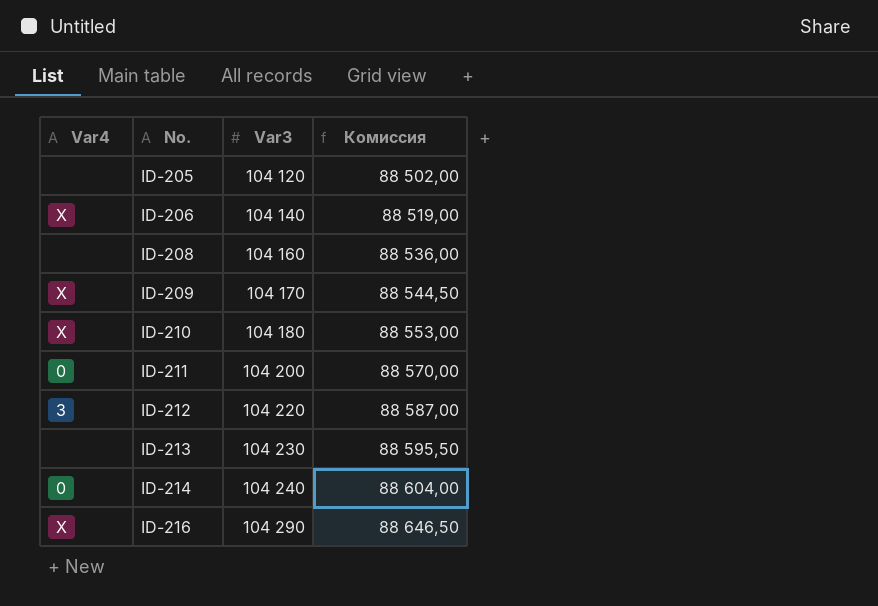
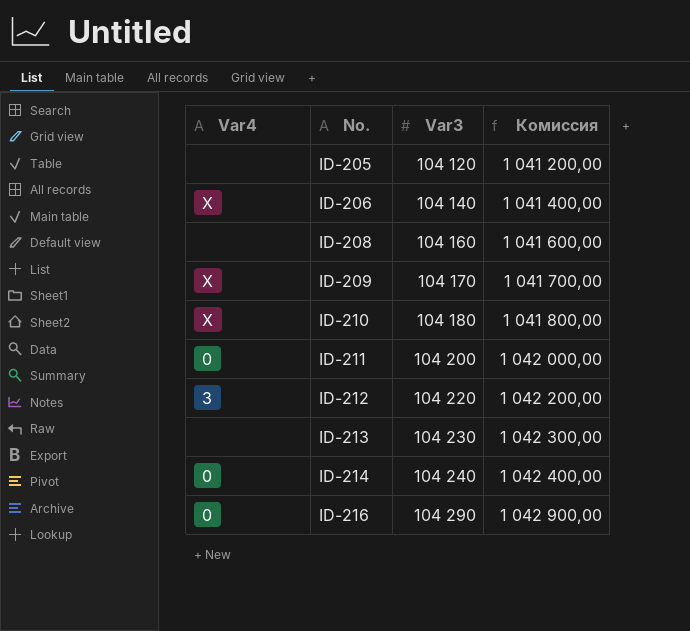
column Комиссия | formula: [Var3] * 0,85 -> [Var3] * 10
ID-216 | Var4: Х -> 0

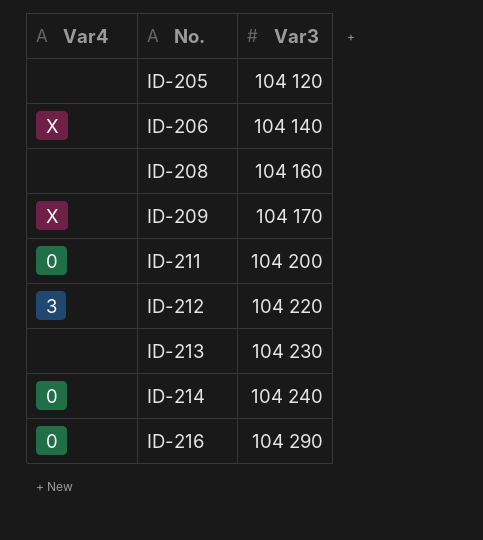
column Комиссия | formula: [Var3] * 10 -> none
row ID-210: Х | 104 180 | 1 041 800,00 -> none

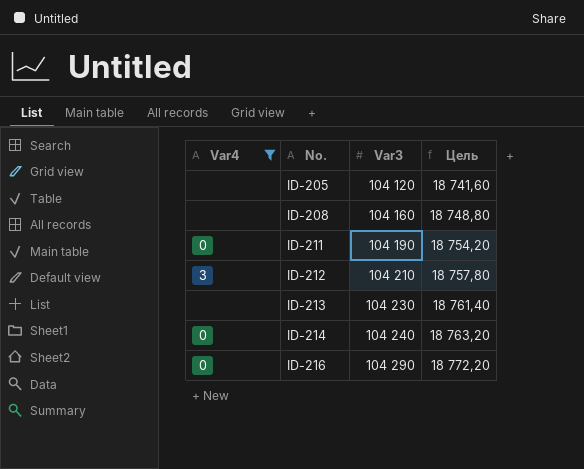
filter: none -> Var4 != Х
column Цель | formula: none -> [Var3] * 0,18
ID-211 | Var3: 104 200 -> 104 190
ID-212 | Var3: 104 220 -> 104 210

